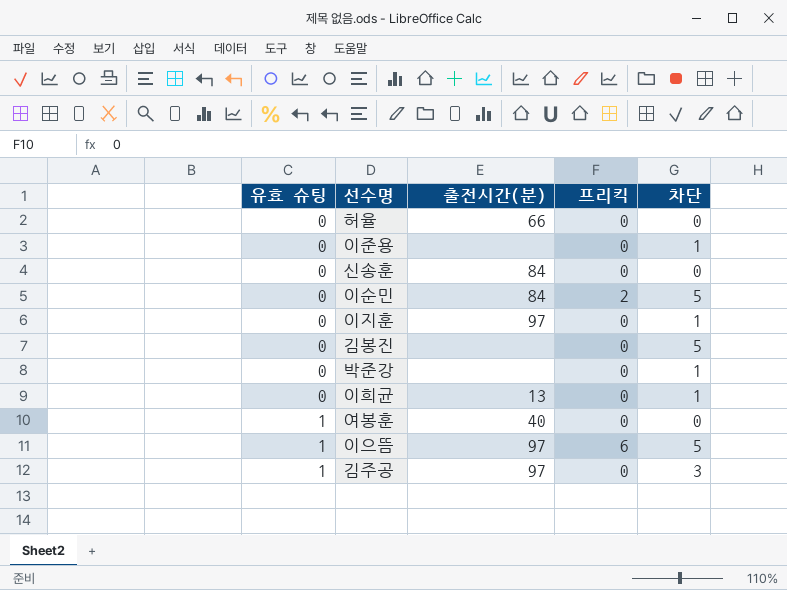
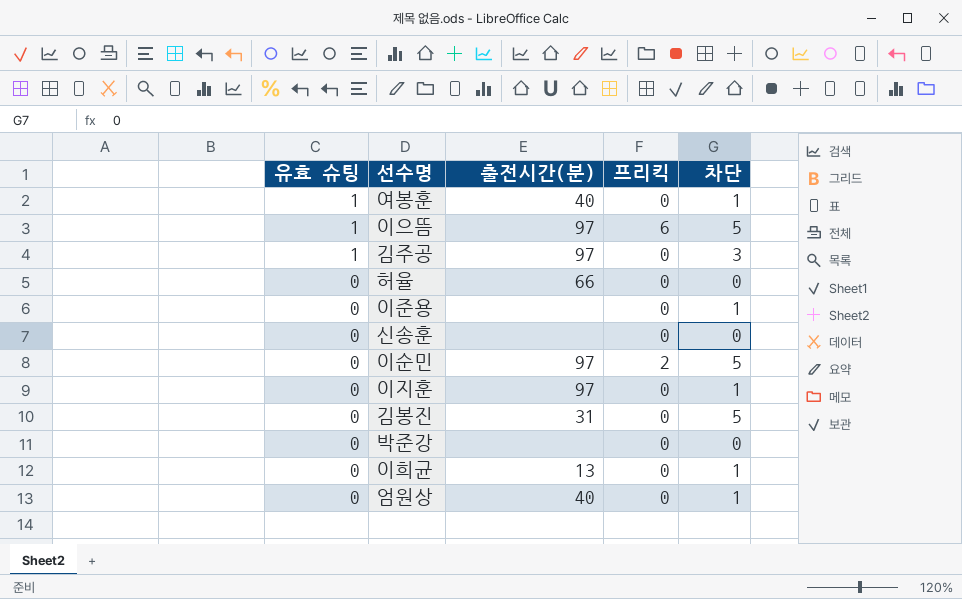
row order: 유효 슈팅 ascending -> 유효 슈팅 descending
여봉훈 | 차단: 0 -> 1
신송훈 | 출전시간(분): 84 -> none
이순민 | 출전시간(분): 84 -> 97
김봉진 | 출전시간(분): none -> 31
박준강 | 차단: 1 -> 0
row 엄원상: none -> 0 | 40 | 0 | 1

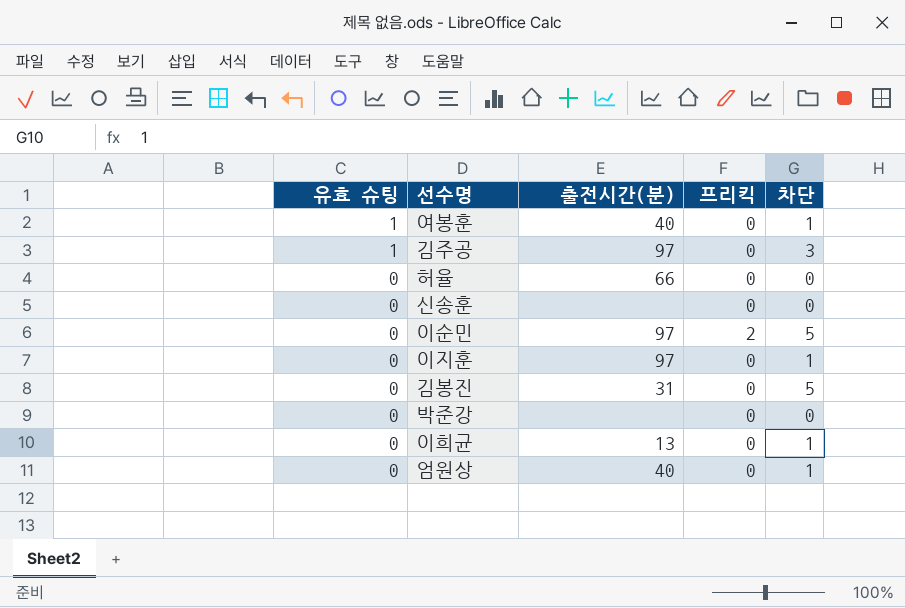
row 이으뜸: 1 | 97 | 6 | 5 -> none
row 이준용: 0 | none | 0 | 1 -> none

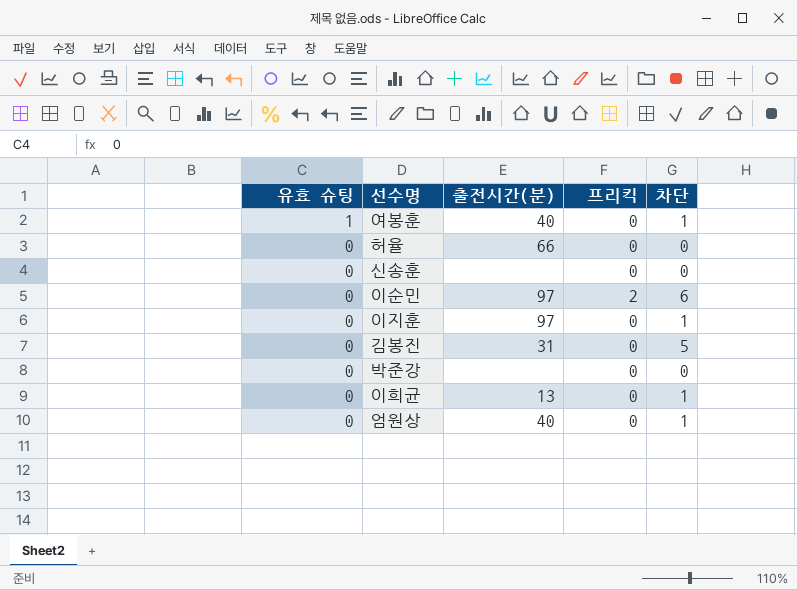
row 김주공: 1 | 97 | 0 | 3 -> none
이순민 | 차단: 5 -> 6

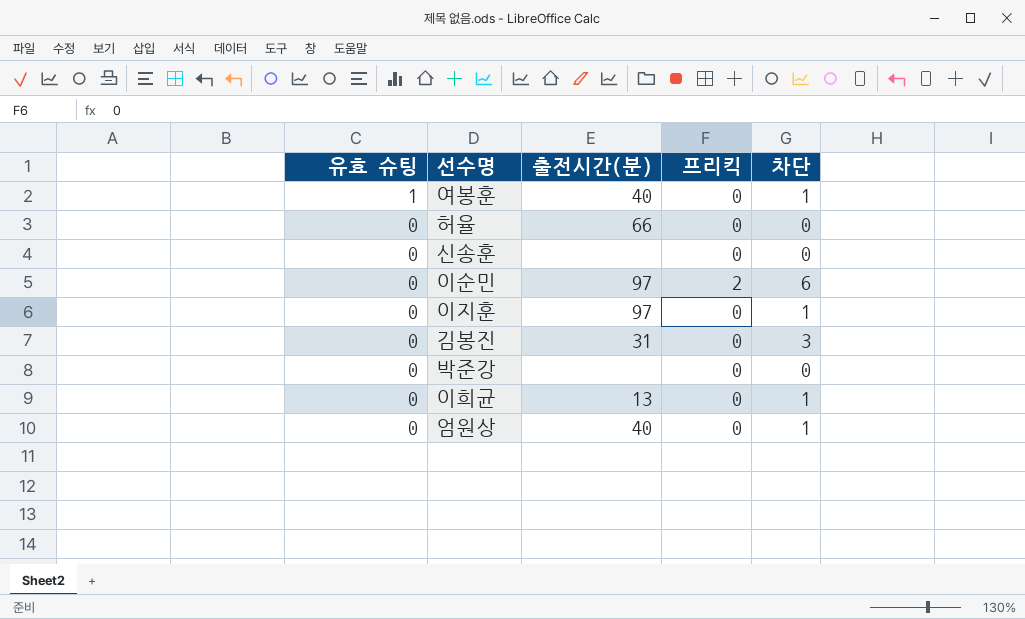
김봉진 | 차단: 5 -> 3

